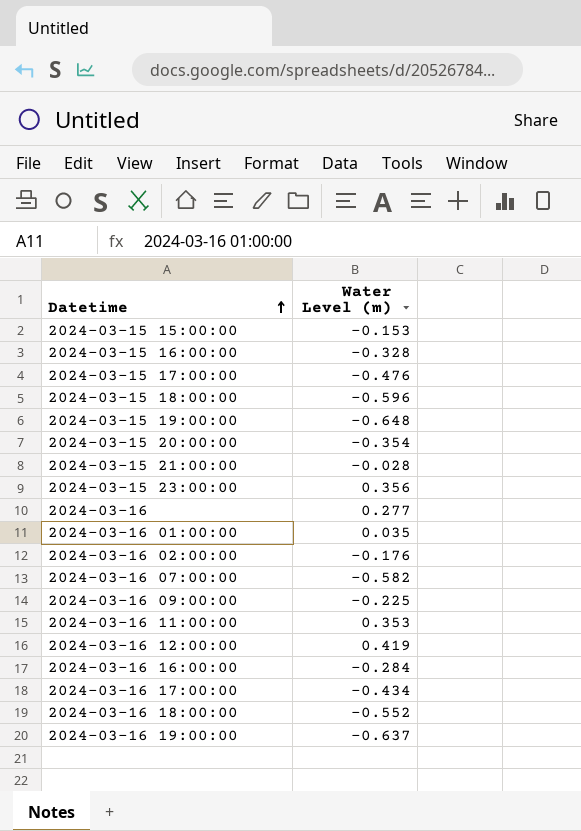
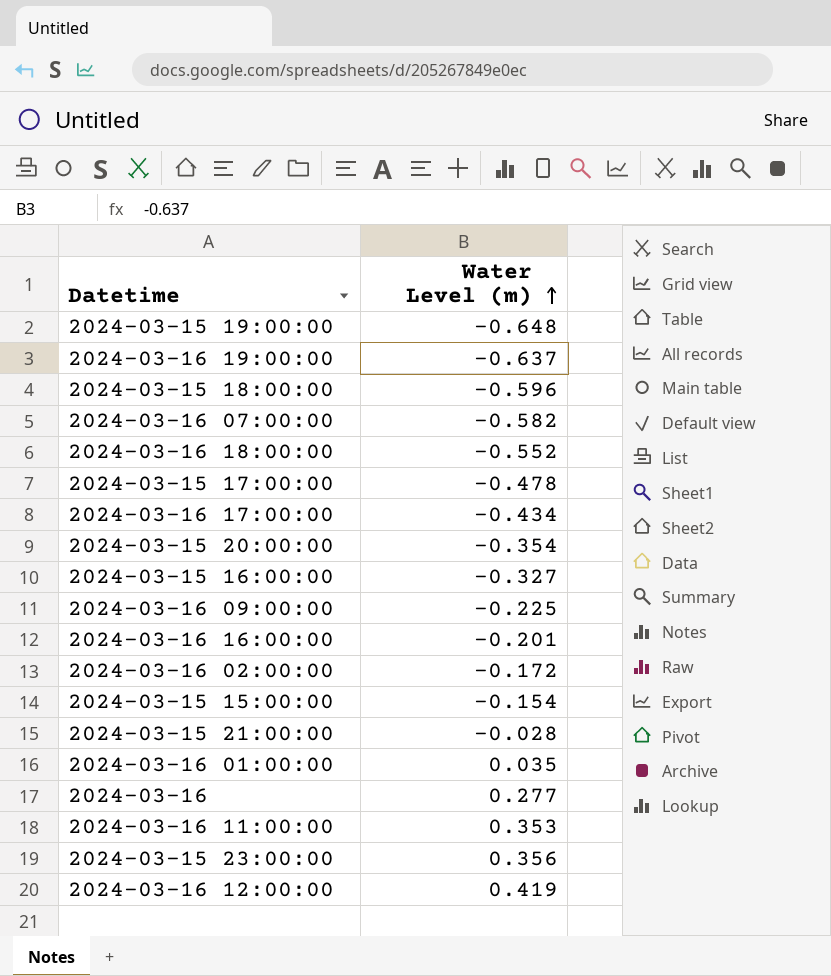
row order: Datetime ascending -> Water Level (m) ascending
2024-03-15 17:00:00 | Water Level (m): -0.476 -> -0.478
2024-03-15 16:00:00 | Water Level (m): -0.328 -> -0.327
2024-03-16 16:00:00 | Water Level (m): -0.284 -> -0.201
2024-03-16 02:00:00 | Water Level (m): -0.176 -> -0.172
2024-03-15 15:00:00 | Water Level (m): -0.153 -> -0.154

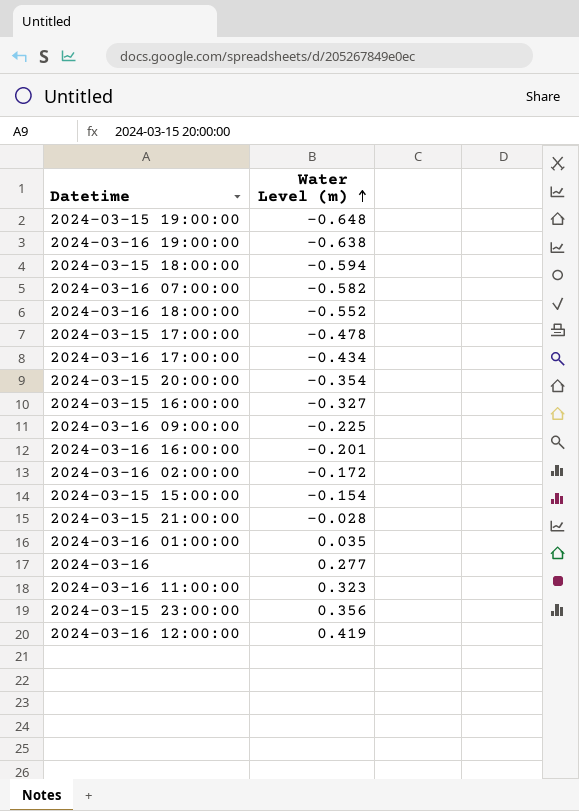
2024-03-16 19:00:00 | Water Level (m): -0.637 -> -0.638
2024-03-15 18:00:00 | Water Level (m): -0.596 -> -0.594
2024-03-16 11:00:00 | Water Level (m): 0.353 -> 0.323

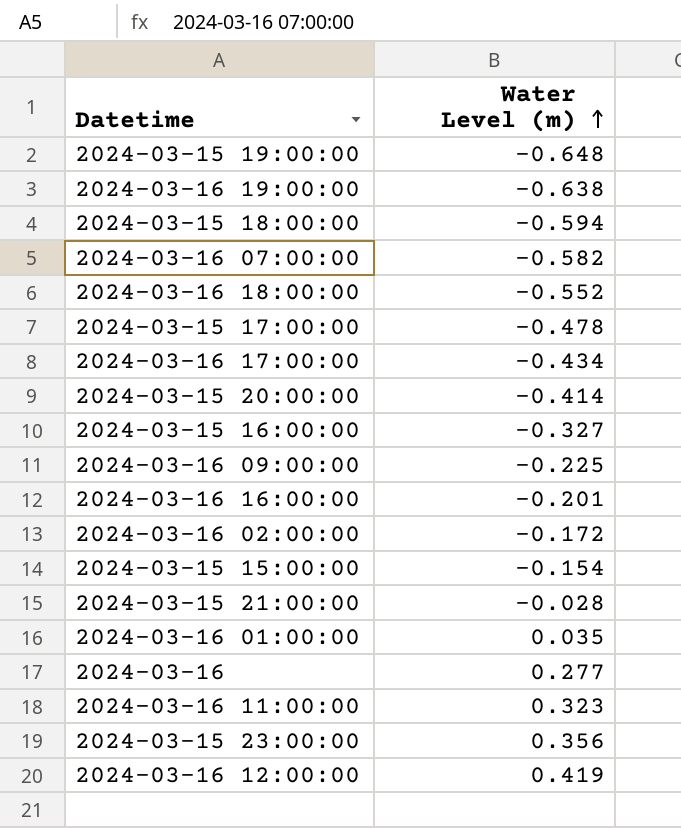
2024-03-15 20:00:00 | Water Level (m): -0.354 -> -0.414

